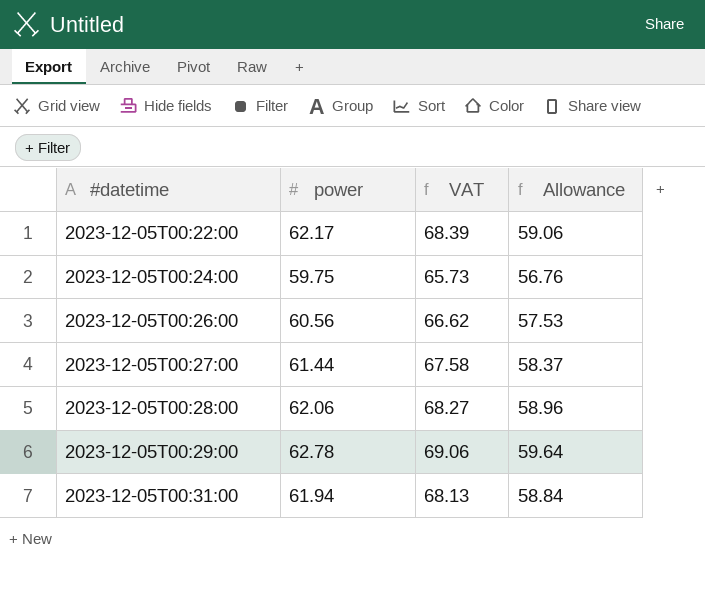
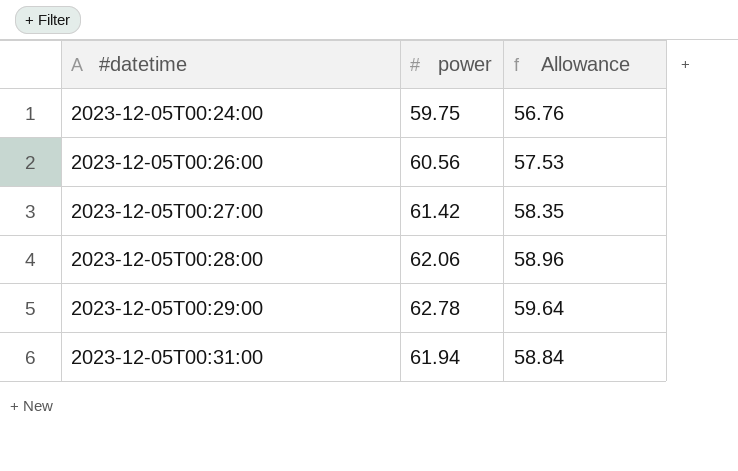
column VAT | formula: [power] * 1.1 -> none
row 2023-12-05T00:22:00: 62.17 | 68.39 | 59.06 -> none
2023-12-05T00:27:00 | power: 61.44 -> 61.42
2023-12-05T00:27:00 | Allowance: 58.37 -> 58.35

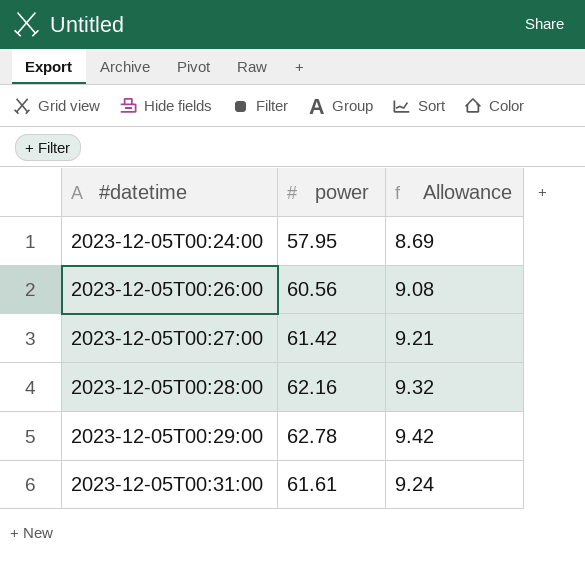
column Allowance | formula: [power] * 0.95 -> [power] * 0.15
2023-12-05T00:24:00 | power: 59.75 -> 57.95
2023-12-05T00:28:00 | power: 62.06 -> 62.16
2023-12-05T00:31:00 | power: 61.94 -> 61.61

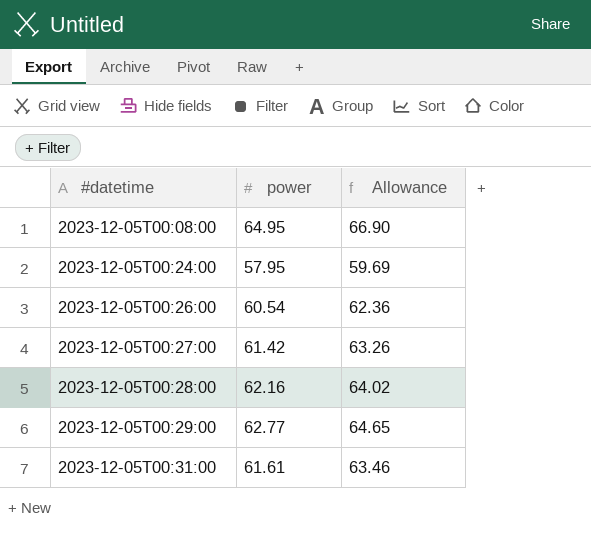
column Allowance | formula: [power] * 0.15 -> [power] * 1.03
row 2023-12-05T00:08:00: none -> 64.95 | 66.90
2023-12-05T00:26:00 | power: 60.56 -> 60.54
2023-12-05T00:29:00 | power: 62.78 -> 62.77

